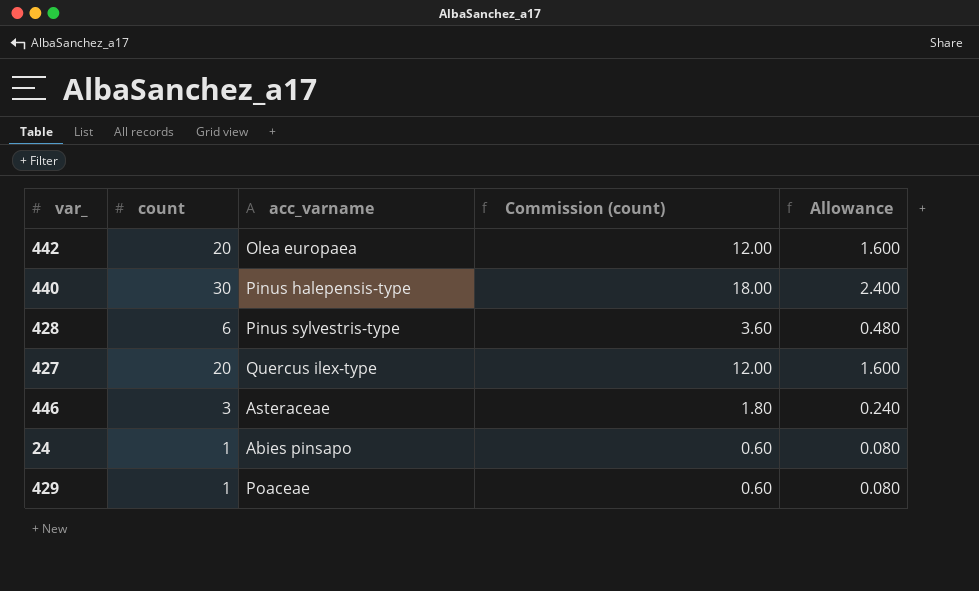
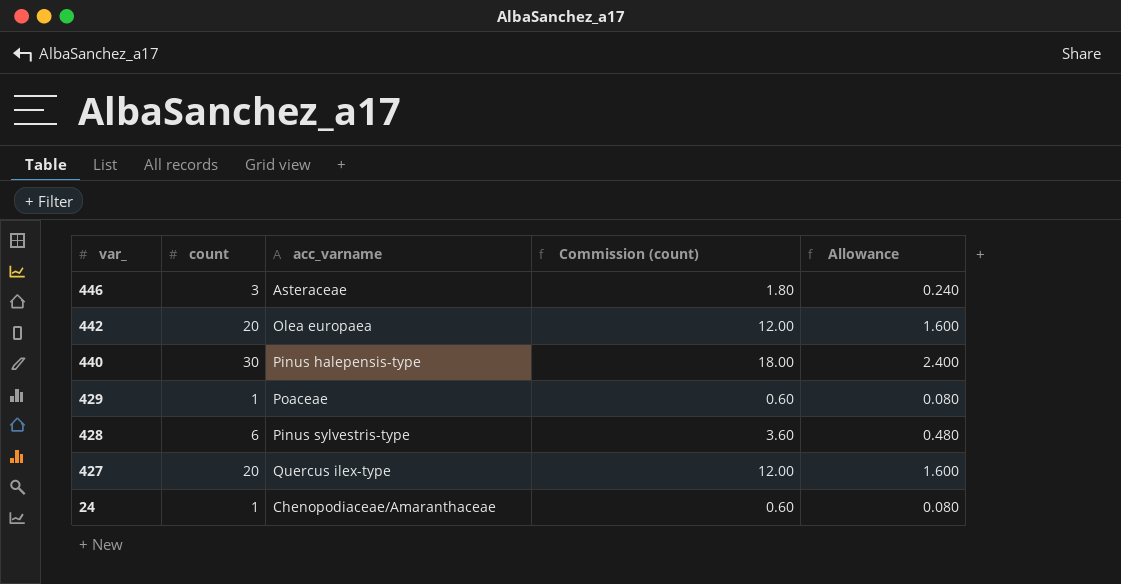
row order: none -> var_ descending
24 | acc_varname: Abies pinsapo -> Chenopodiaceae/Amaranthaceae

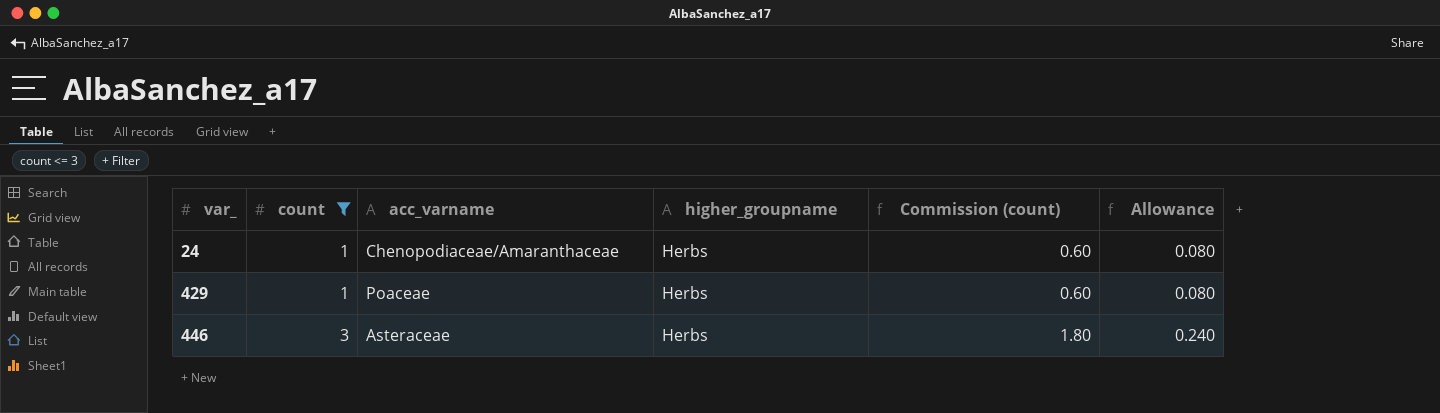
filter: none -> count <= 3
row order: var_ descending -> var_ ascending
column higher_groupname | position: none -> 4

